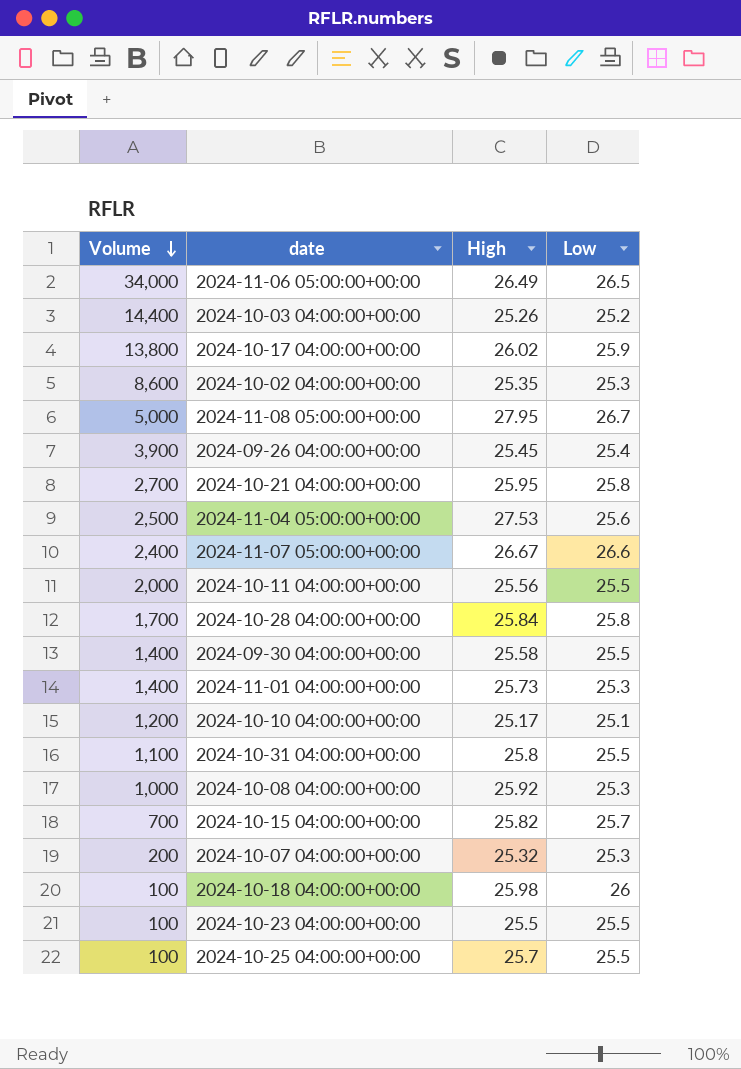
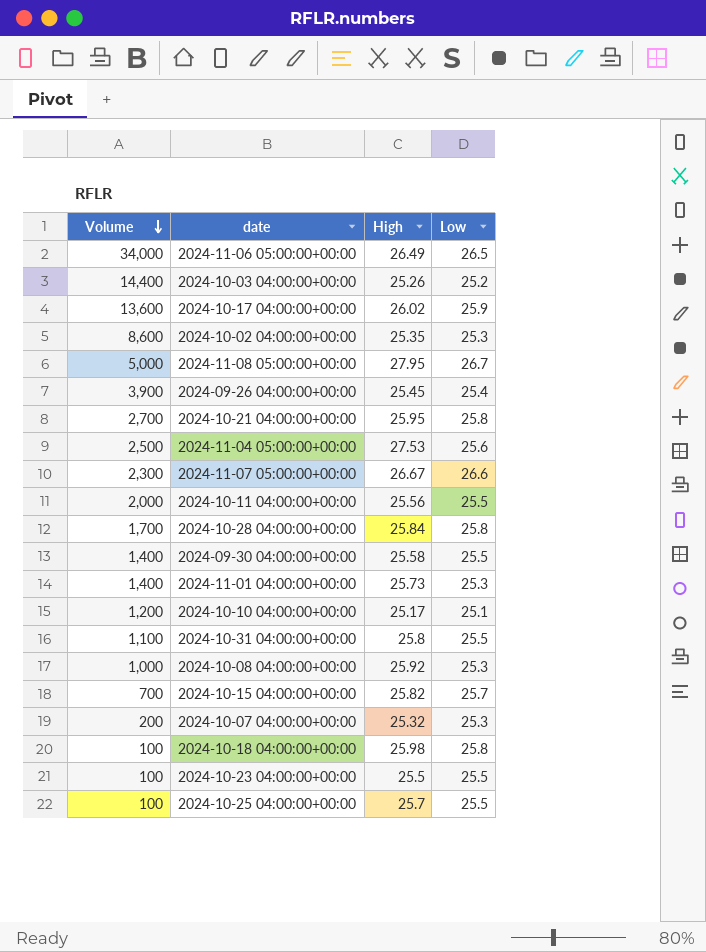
2024-10-17 04:00:00+00:00 | Volume: 13,800 -> 13,600
2024-11-07 05:00:00+00:00 | Volume: 2,400 -> 2,300
2024-10-18 04:00:00+00:00 | Low: 26 -> 25.8

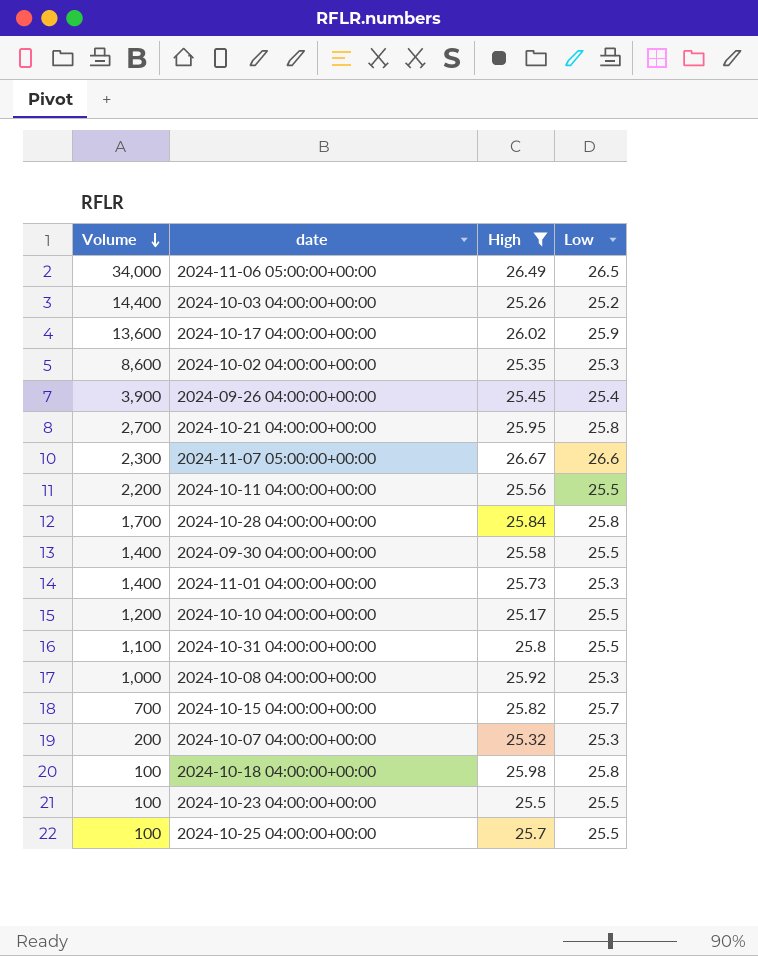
filter: none -> High <= 26.67
2024-10-11 04:00:00+00:00 | Volume: 2,000 -> 2,200
2024-10-10 04:00:00+00:00 | Low: 25.1 -> 25.5

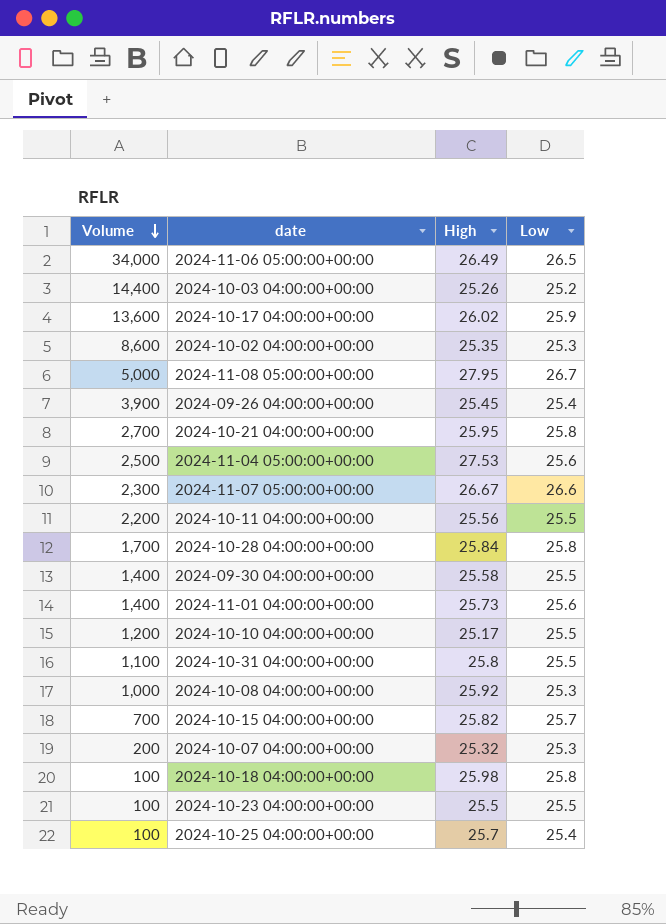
filter: High <= 26.67 -> none
2024-11-01 04:00:00+00:00 | Low: 25.3 -> 25.6
2024-10-25 04:00:00+00:00 | Low: 25.5 -> 25.4

